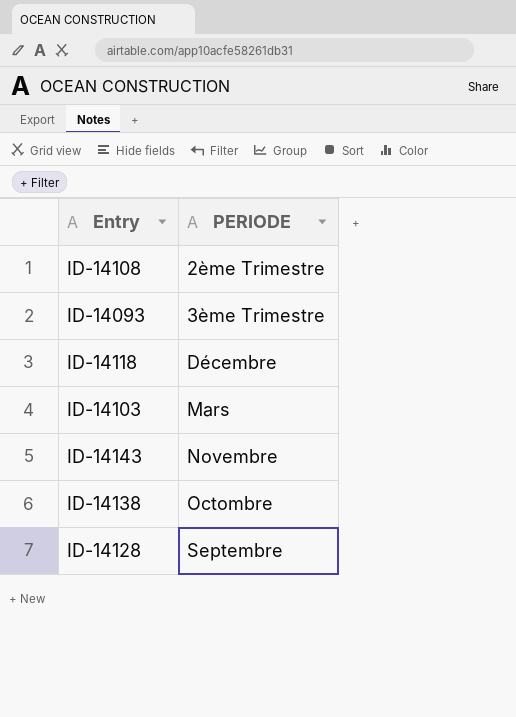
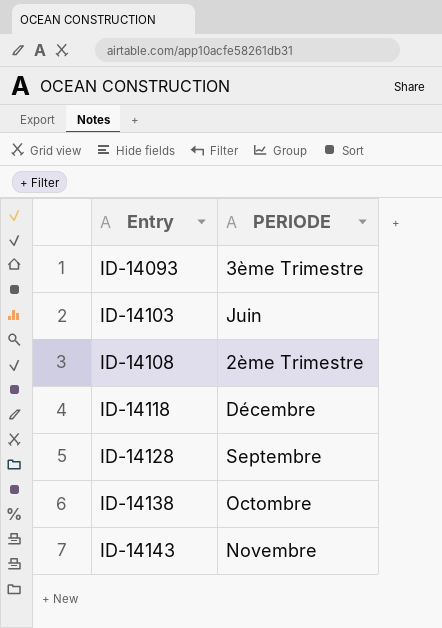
row order: PERIODE ascending -> Entry ascending
ID-14103 | PERIODE: Mars -> Juin

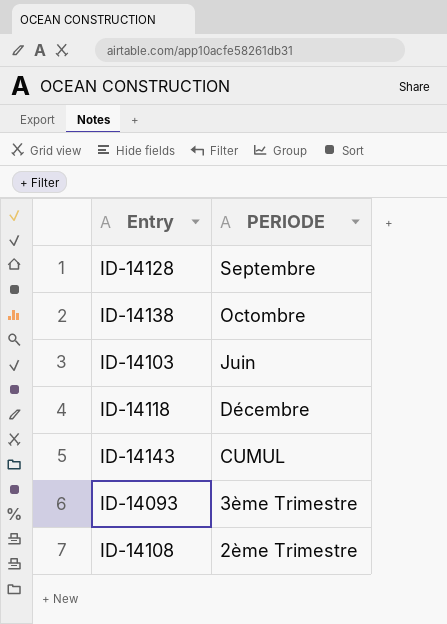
row order: Entry ascending -> PERIODE descending
ID-14143 | PERIODE: Novembre -> CUMUL

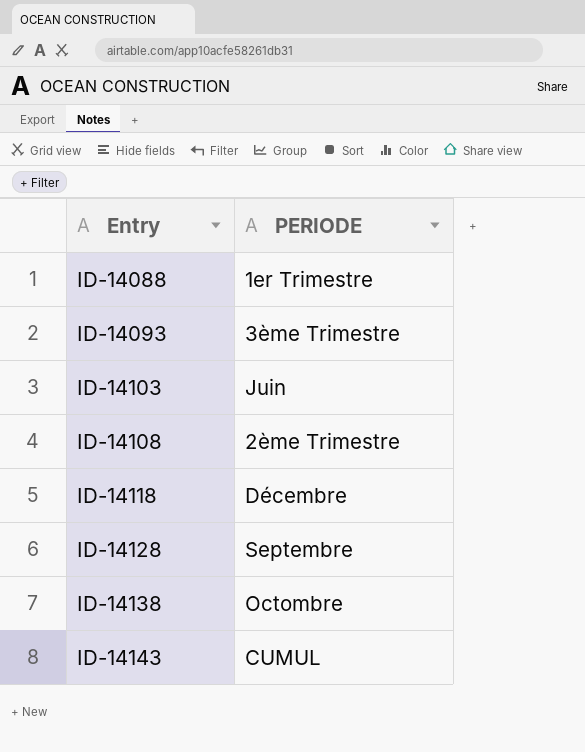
row order: PERIODE descending -> Entry ascending
row ID-14088: none -> 1er Trimestre

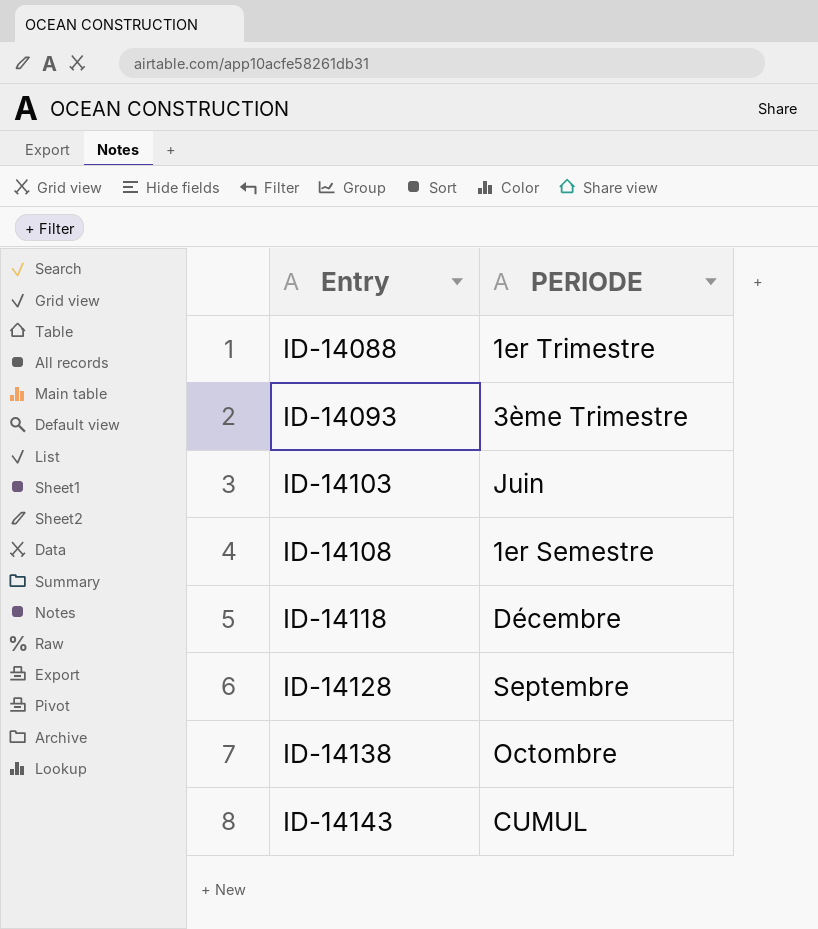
ID-14108 | PERIODE: 2ème Trimestre -> 1er Semestre

